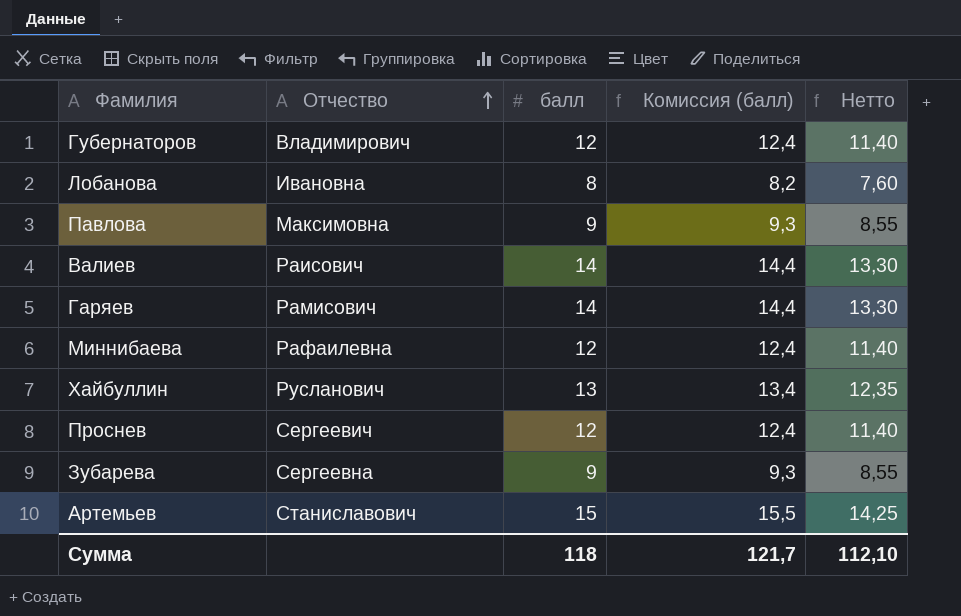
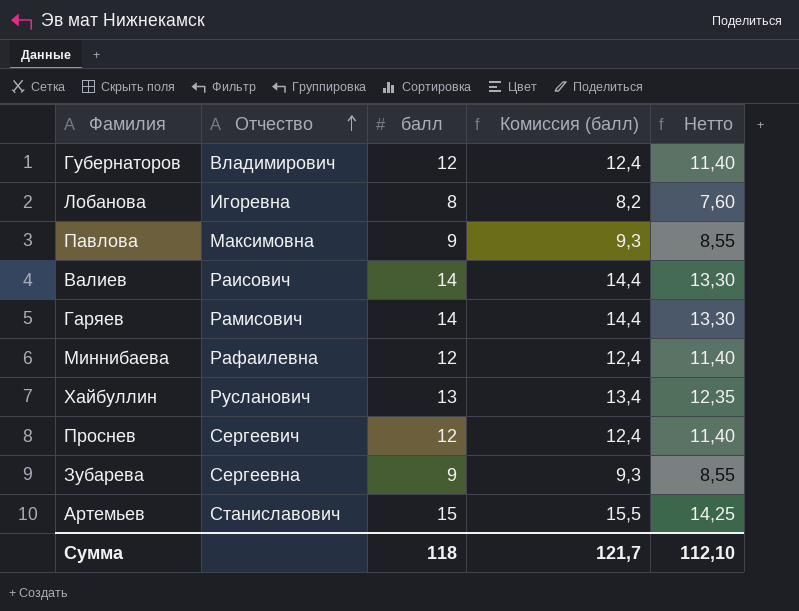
Лобанова | Отчество: Ивановна -> Игоревна

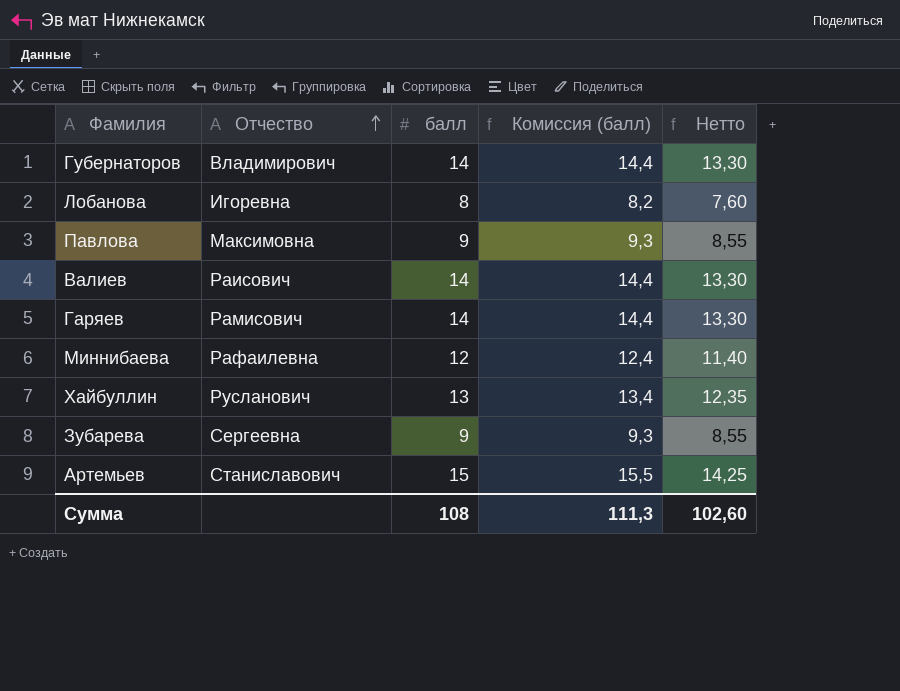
row Проснев: Сергеевич | 12 | 12,4 | 11,40 -> none
Губернаторов | балл: 12 -> 14
Губернаторов | Комиссия (балл): 12,4 -> 14,4
Губернаторов | Нетто: 11,40 -> 13,30
Сумма | балл: 118 -> 108
Сумма | Комиссия (балл): 121,7 -> 111,3
Сумма | Нетто: 112,10 -> 102,60

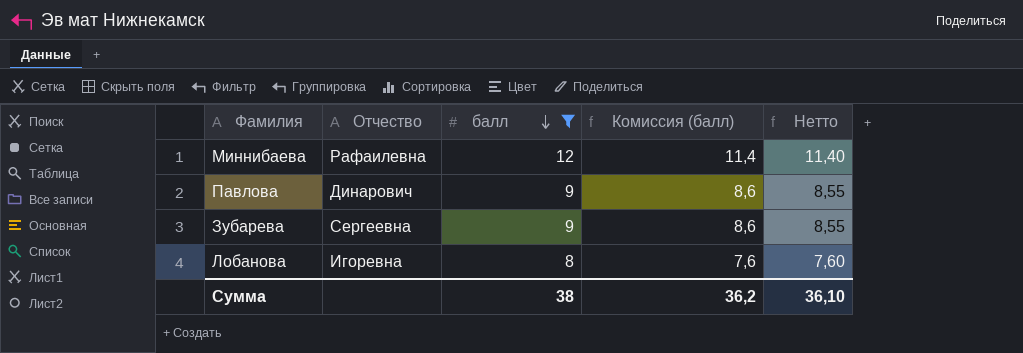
filter: none -> балл <= 12
row order: Отчество ascending -> балл descending
column Комиссия (балл) | formula: [балл] * 1,03 -> [балл] * 0,95
Павлова | Отчество: Максимовна -> Динарович
Сумма | балл: 108 -> 38
Сумма | Комиссия (балл): 111,3 -> 36,2
Сумма | Нетто: 102,60 -> 36,10

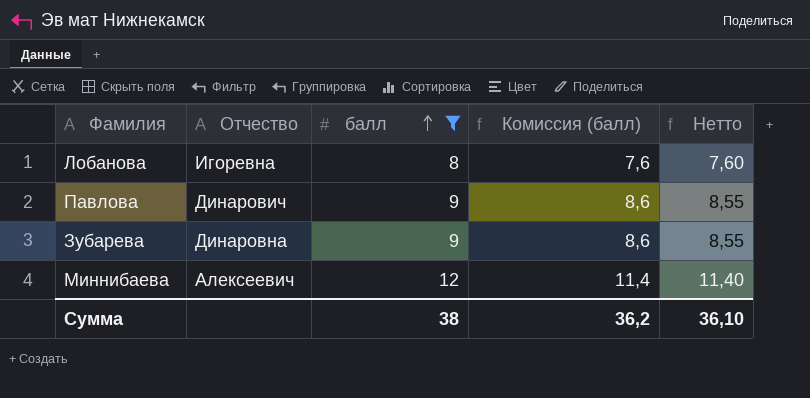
row order: балл descending -> балл ascending
Зубарева | Отчество: Сергеевна -> Динаровна
Миннибаева | Отчество: Рафаилевна -> Алексеевич

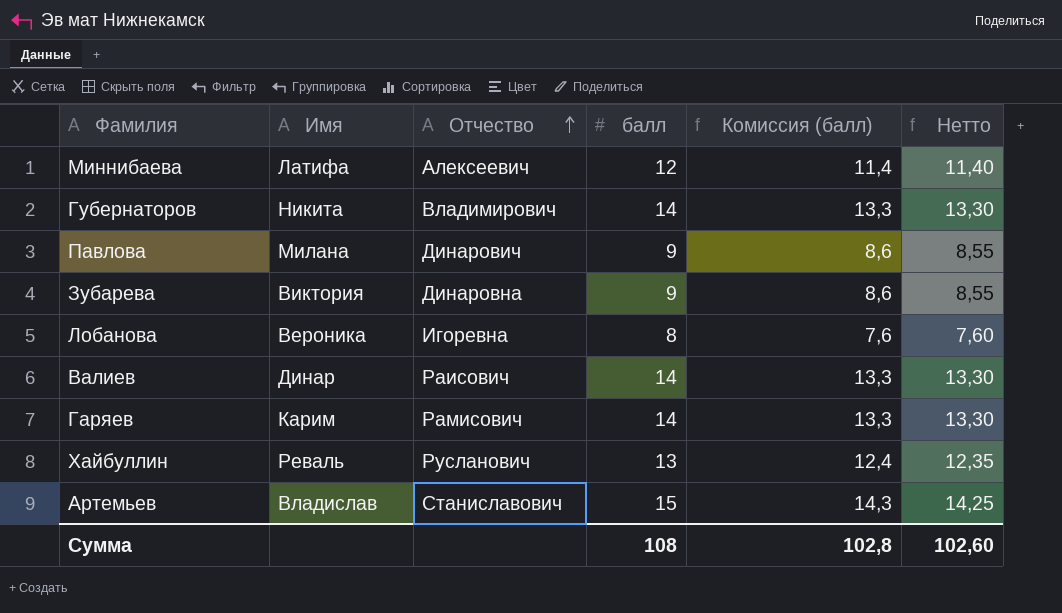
filter: балл <= 12 -> none
row order: балл ascending -> Отчество ascending
column Имя | position: none -> 2
Сумма | балл: 38 -> 108
Сумма | Комиссия (балл): 36,2 -> 102,8
Сумма | Нетто: 36,10 -> 102,60

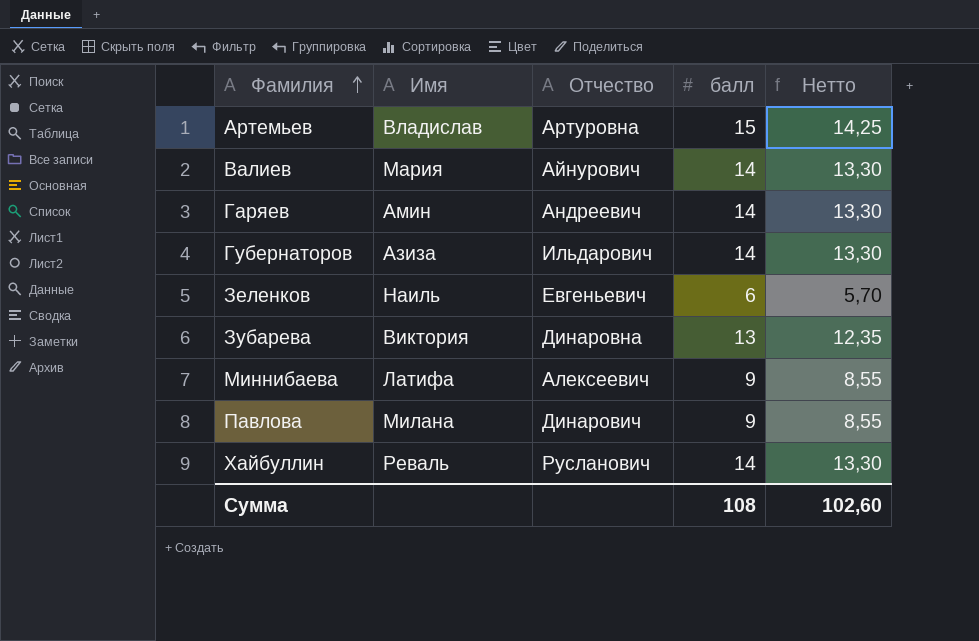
row order: Отчество ascending -> Фамилия ascending
column Комиссия (балл) | formula: [балл] * 0,95 -> none
row Лобанова: Вероника | Игоревна | 8 | 7,6 | 7,60 -> none
Артемьев | Отчество: Станиславович -> Артуровна
Валиев | Имя: Динар -> Мария
Валиев | Отчество: Раисович -> Айнурович
Гаряев | Имя: Карим -> Амин
Гаряев | Отчество: Рамисович -> Андреевич
Губернаторов | Имя: Никита -> Азиза
Губернаторов | Отчество: Владимирович -> Ильдарович
row Зеленков: none -> Наиль | Евгеньевич | 6 | 5,70
Зубарева | балл: 9 -> 13
Зубарева | Нетто: 8,55 -> 12,35
Миннибаева | балл: 12 -> 9
Миннибаева | Нетто: 11,40 -> 8,55
Хайбуллин | балл: 13 -> 14
Хайбуллин | Нетто: 12,35 -> 13,30

